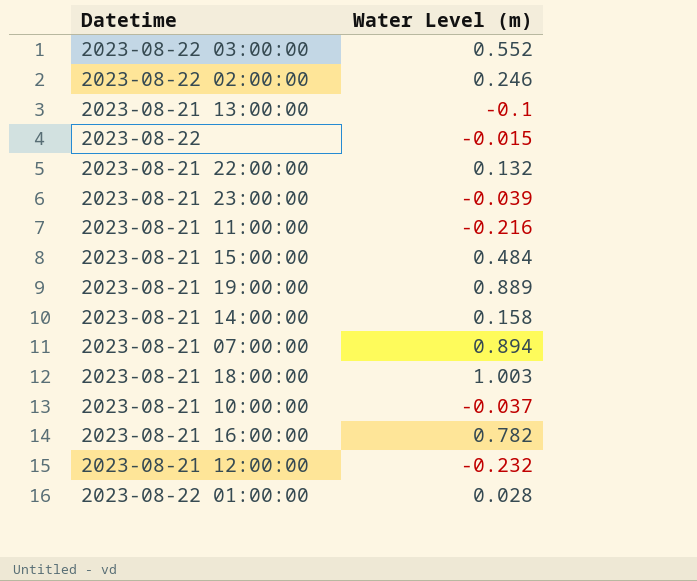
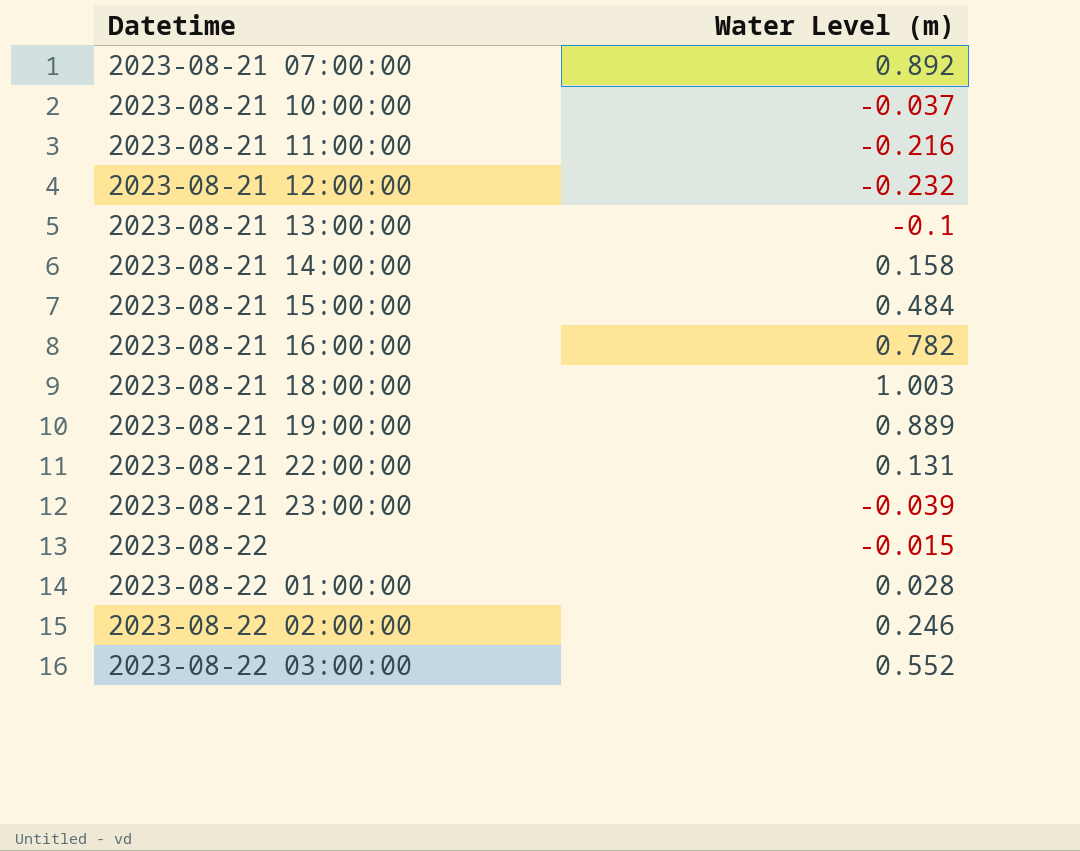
row order: none -> Datetime ascending
2023-08-21 07:00:00 | Water Level (m): 0.894 -> 0.892
2023-08-21 22:00:00 | Water Level (m): 0.132 -> 0.131

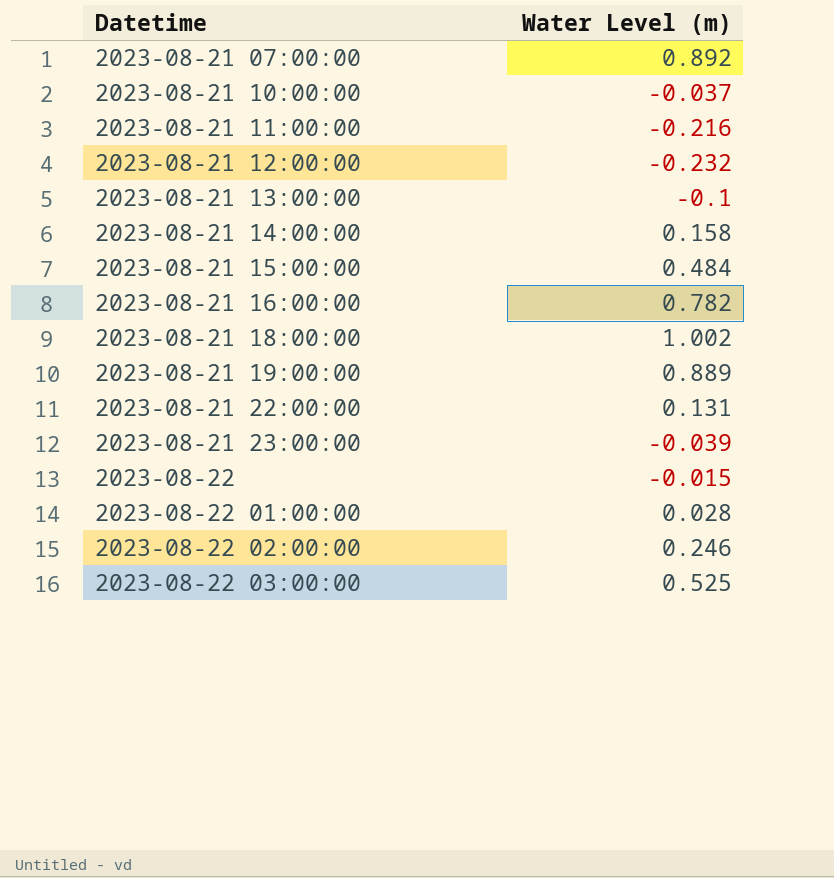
2023-08-21 18:00:00 | Water Level (m): 1.003 -> 1.002
2023-08-22 03:00:00 | Water Level (m): 0.552 -> 0.525

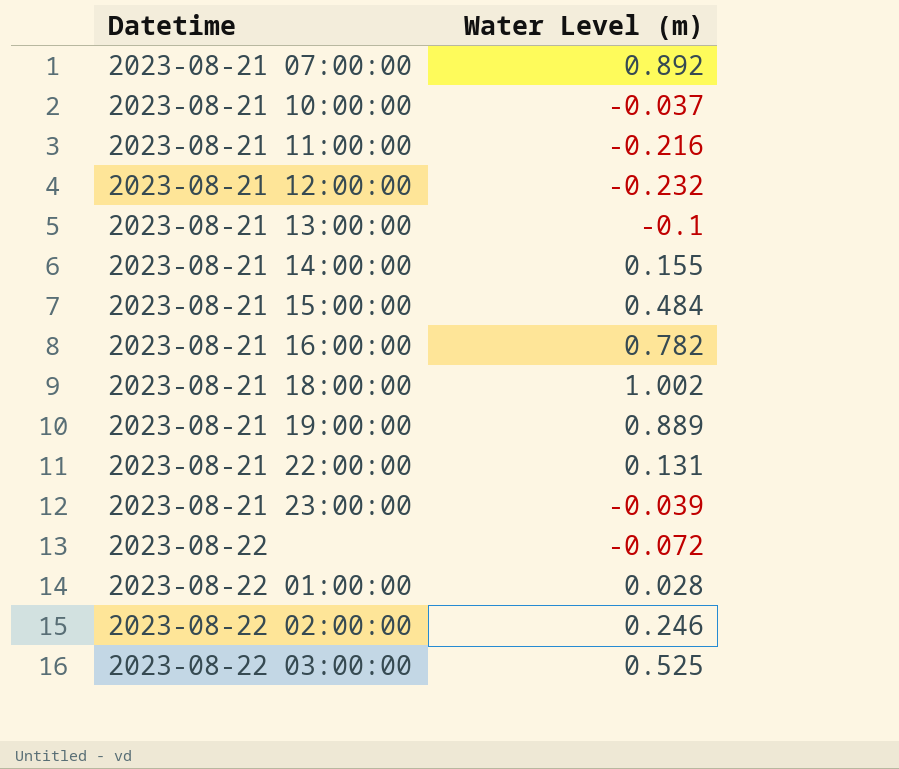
2023-08-21 14:00:00 | Water Level (m): 0.158 -> 0.155
2023-08-22 | Water Level (m): -0.015 -> -0.072

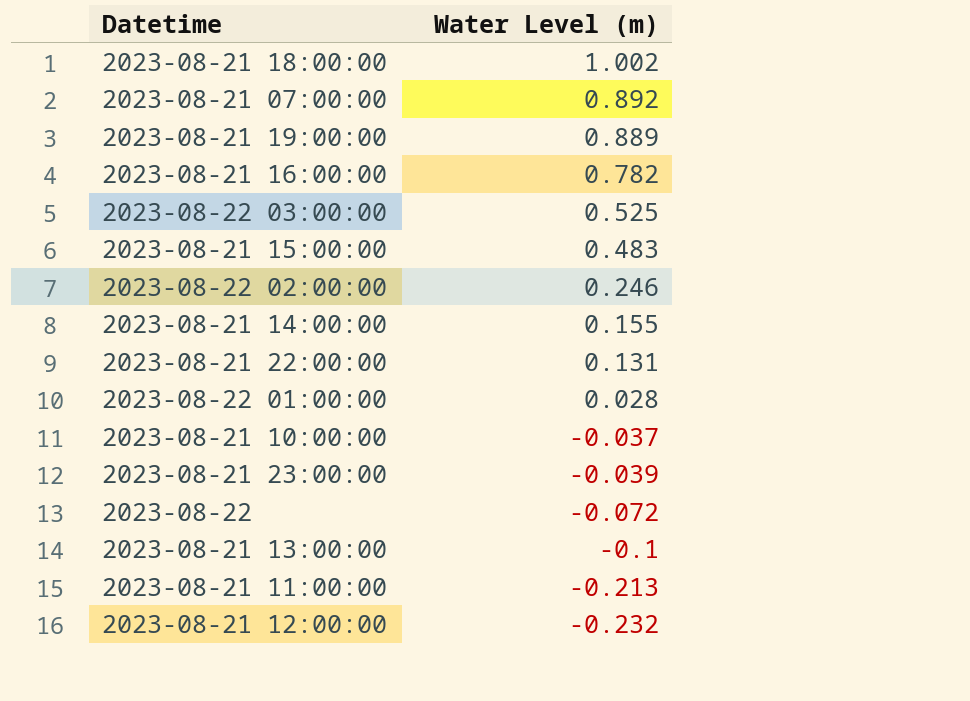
row order: Datetime ascending -> Water Level (m) descending
2023-08-21 15:00:00 | Water Level (m): 0.484 -> 0.483
2023-08-21 11:00:00 | Water Level (m): -0.216 -> -0.213

